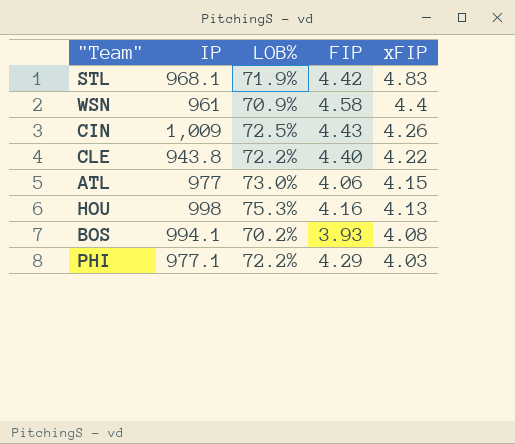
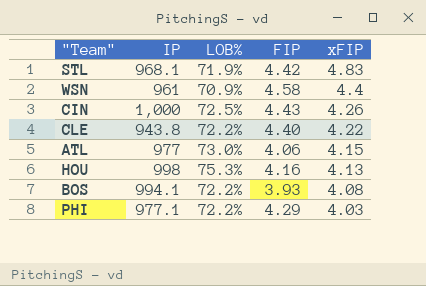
CIN | IP: 1,009 -> 1,000
BOS | LOB%: 70.2% -> 72.2%

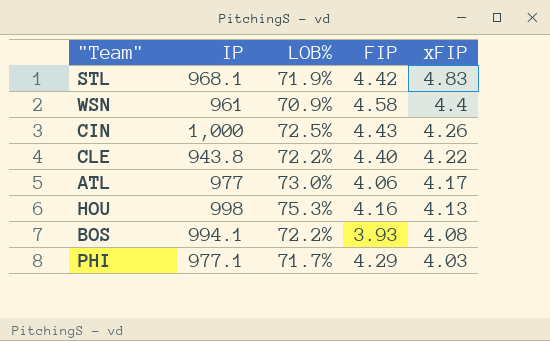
ATL | xFIP: 4.15 -> 4.17
PHI | LOB%: 72.2% -> 71.7%

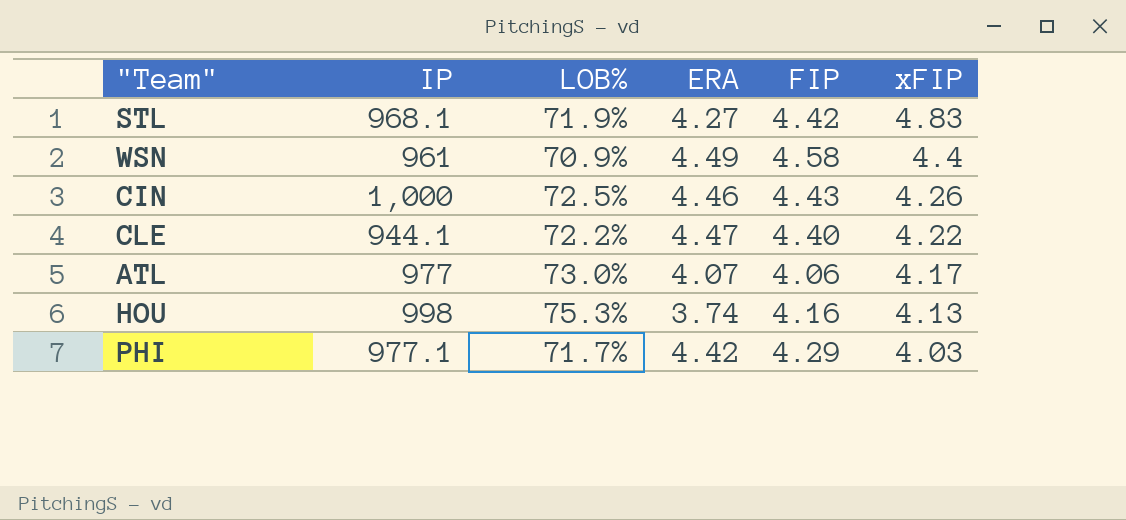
column ERA | position: none -> 4
row BOS: 994.1 | 72.2% | 3.93 | 4.08 -> none
CLE | IP: 943.8 -> 944.1

